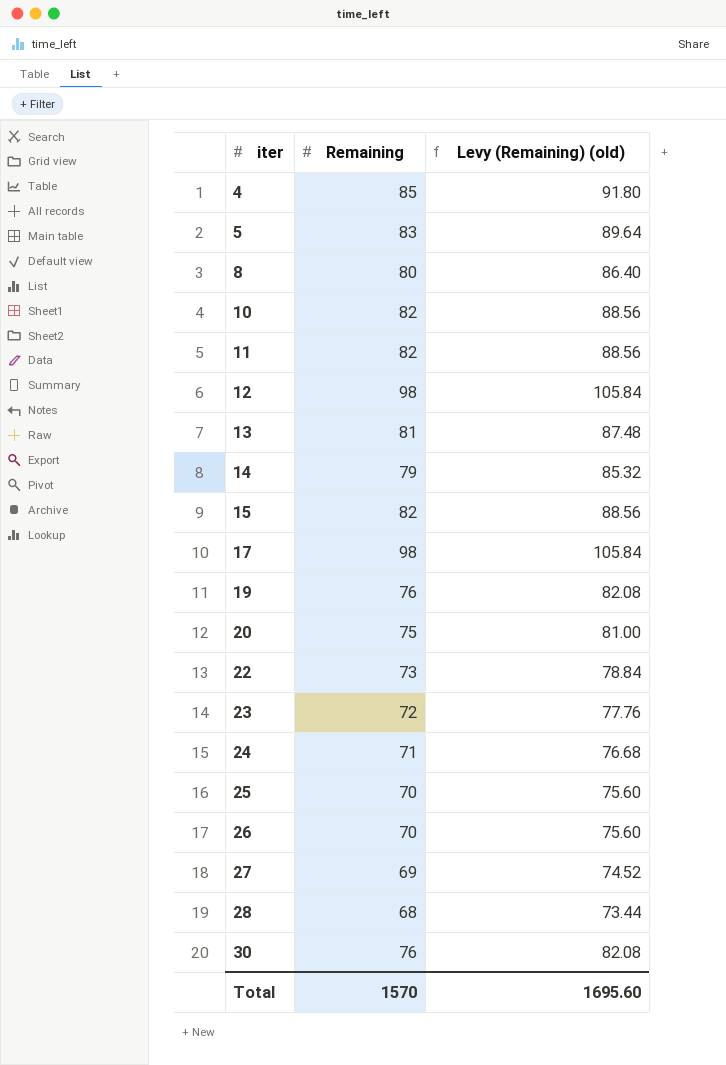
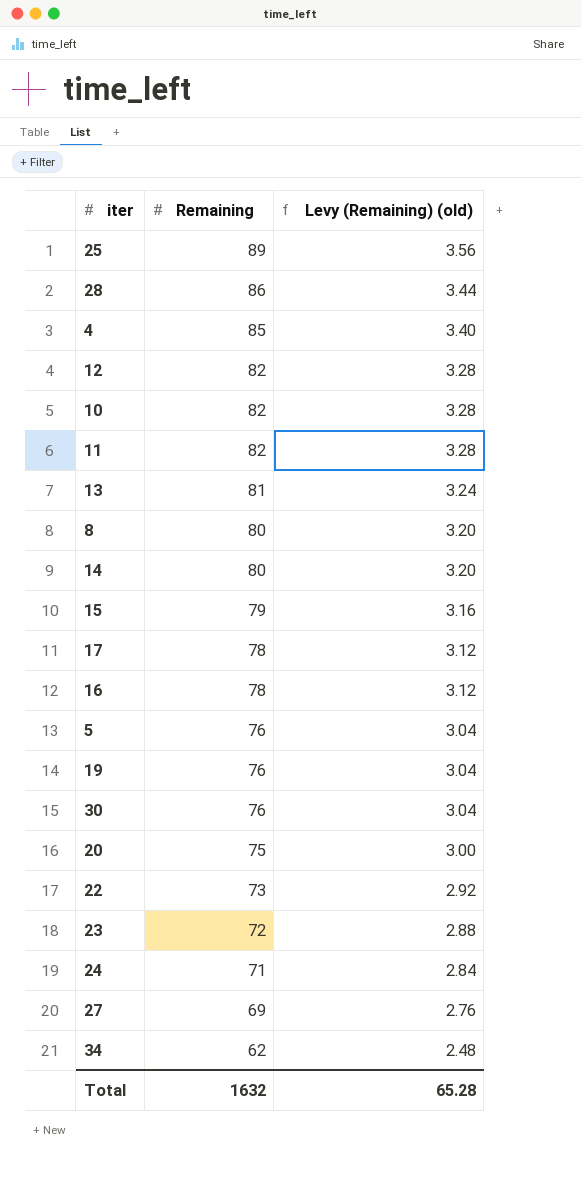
row order: iter ascending -> Remaining descending
column Levy (Remaining) (old) | formula: [Remaining] * 1.08 -> [Remaining] * 0.04
row 26: 70 | 75.60 -> none
25 | Remaining: 70 -> 89
28 | Remaining: 68 -> 86
12 | Remaining: 98 -> 82
14 | Remaining: 79 -> 80
15 | Remaining: 82 -> 79
17 | Remaining: 98 -> 78
row 16: none -> 78 | 3.12
5 | Remaining: 83 -> 76
row 34: none -> 62 | 2.48
Total | Remaining: 1570 -> 1632
Total | Levy (Remaining) (old): 1695.60 -> 65.28

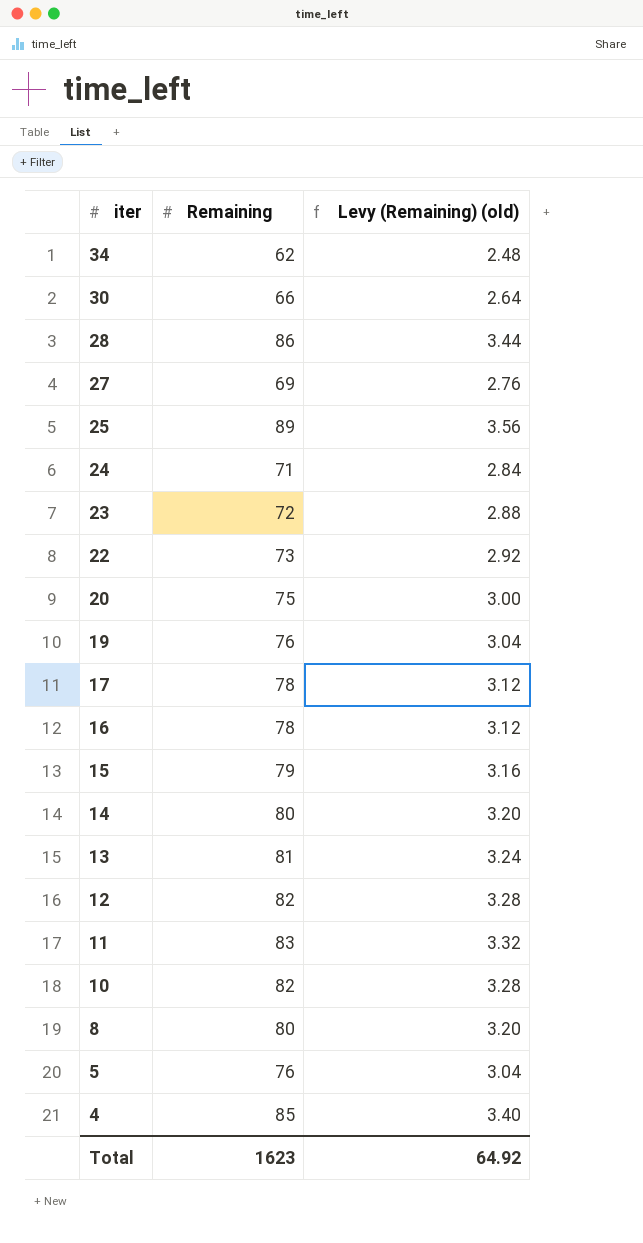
row order: Remaining descending -> iter descending
30 | Remaining: 76 -> 66
30 | Levy (Remaining) (old): 3.04 -> 2.64
11 | Remaining: 82 -> 83
11 | Levy (Remaining) (old): 3.28 -> 3.32
Total | Remaining: 1632 -> 1623
Total | Levy (Remaining) (old): 65.28 -> 64.92

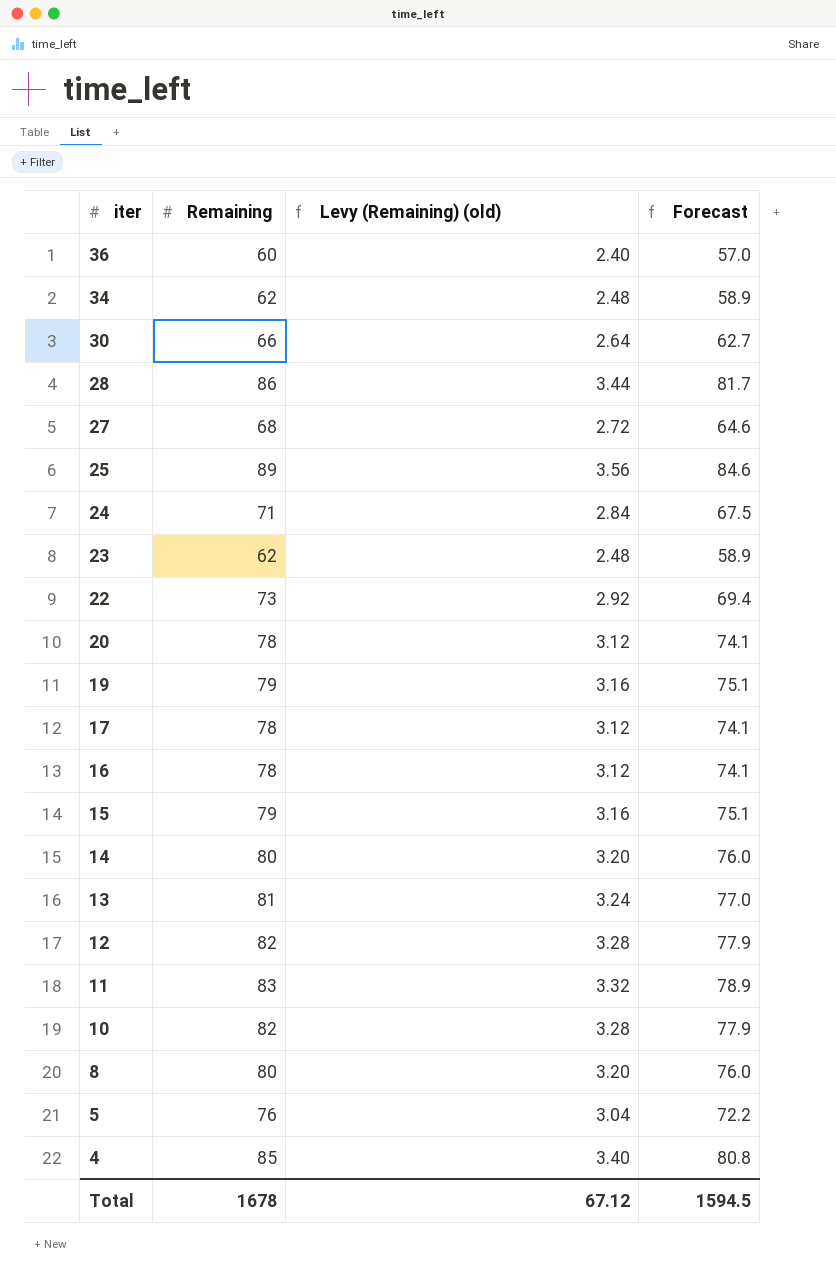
column Forecast | formula: none -> [Remaining] * 0.95
row 36: none -> 60 | 2.40 | 57.0
27 | Remaining: 69 -> 68
27 | Levy (Remaining) (old): 2.76 -> 2.72
23 | Remaining: 72 -> 62
23 | Levy (Remaining) (old): 2.88 -> 2.48
20 | Remaining: 75 -> 78
20 | Levy (Remaining) (old): 3.00 -> 3.12
19 | Remaining: 76 -> 79
19 | Levy (Remaining) (old): 3.04 -> 3.16
Total | Remaining: 1623 -> 1678
Total | Levy (Remaining) (old): 64.92 -> 67.12

